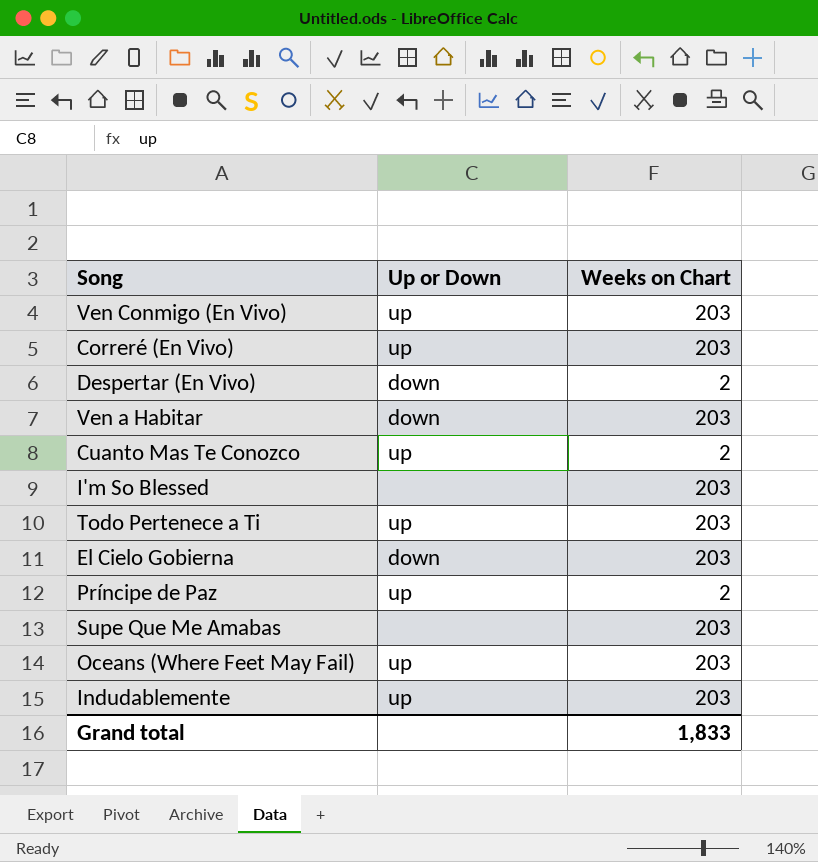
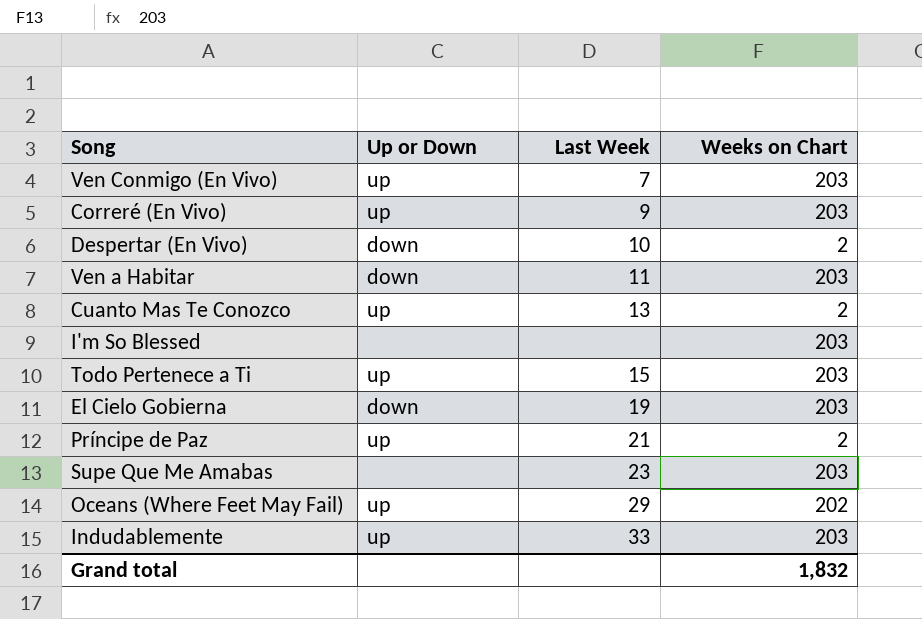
column Last Week | position: none -> 3
Oceans (Where Feet May Fail) | Weeks on Chart: 203 -> 202
Grand total | Weeks on Chart: 1,833 -> 1,832

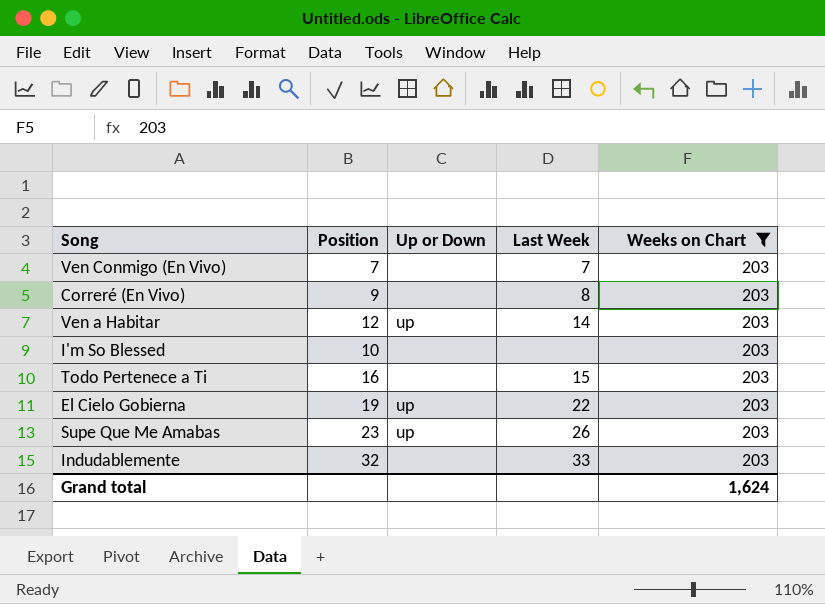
filter: none -> Weeks on Chart = 203
column Position | position: none -> 2
Ven Conmigo (En Vivo) | Up or Down: up -> none
Correré (En Vivo) | Up or Down: up -> none
Correré (En Vivo) | Last Week: 9 -> 8
Ven a Habitar | Up or Down: down -> up
Ven a Habitar | Last Week: 11 -> 14
Todo Pertenece a Ti | Up or Down: up -> none
El Cielo Gobierna | Up or Down: down -> up
El Cielo Gobierna | Last Week: 19 -> 22
Supe Que Me Amabas | Up or Down: none -> up
Supe Que Me Amabas | Last Week: 23 -> 26
Indudablemente | Up or Down: up -> none
Grand total | Weeks on Chart: 1,832 -> 1,624

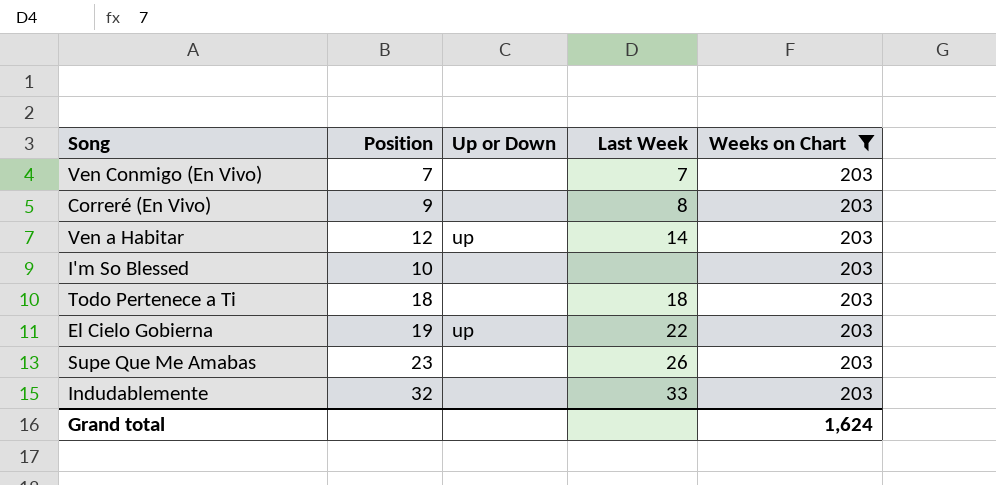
Todo Pertenece a Ti | Position: 16 -> 18
Todo Pertenece a Ti | Last Week: 15 -> 18
Supe Que Me Amabas | Up or Down: up -> none

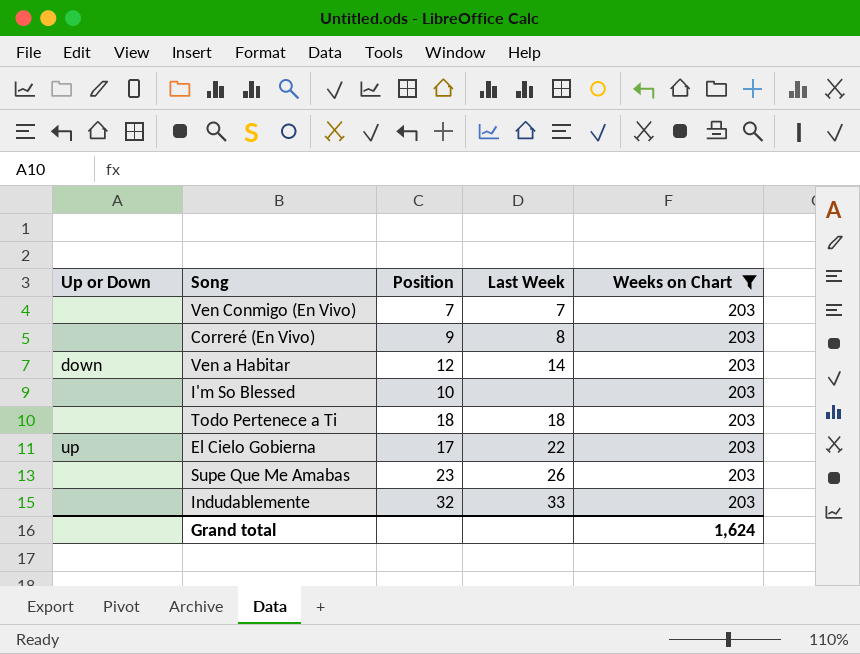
column Up or Down | position: 3 -> 1
Ven a Habitar | Up or Down: up -> down
El Cielo Gobierna | Position: 19 -> 17

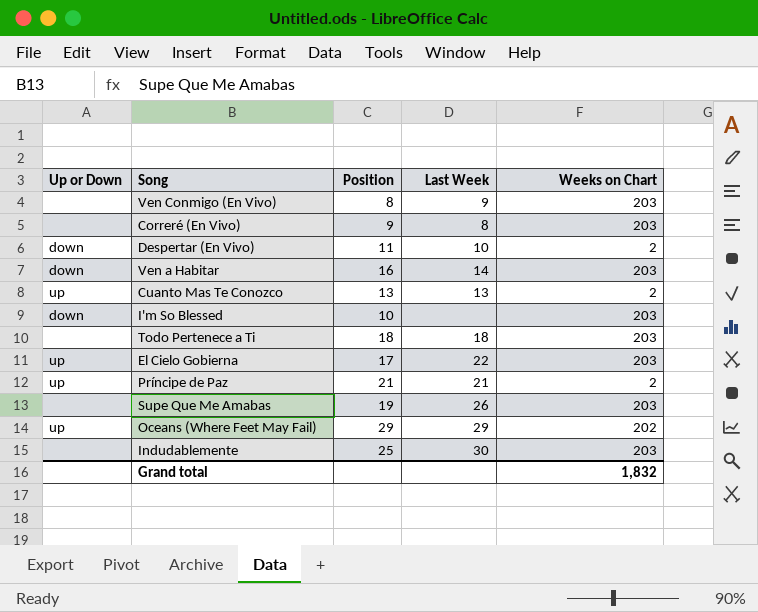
filter: Weeks on Chart = 203 -> none
Ven Conmigo (En Vivo) | Position: 7 -> 8
Ven Conmigo (En Vivo) | Last Week: 7 -> 9
Ven a Habitar | Position: 12 -> 16
I'm So Blessed | Up or Down: none -> down
Supe Que Me Amabas | Position: 23 -> 19
Indudablemente | Position: 32 -> 25
Indudablemente | Last Week: 33 -> 30
Grand total | Weeks on Chart: 1,624 -> 1,832

